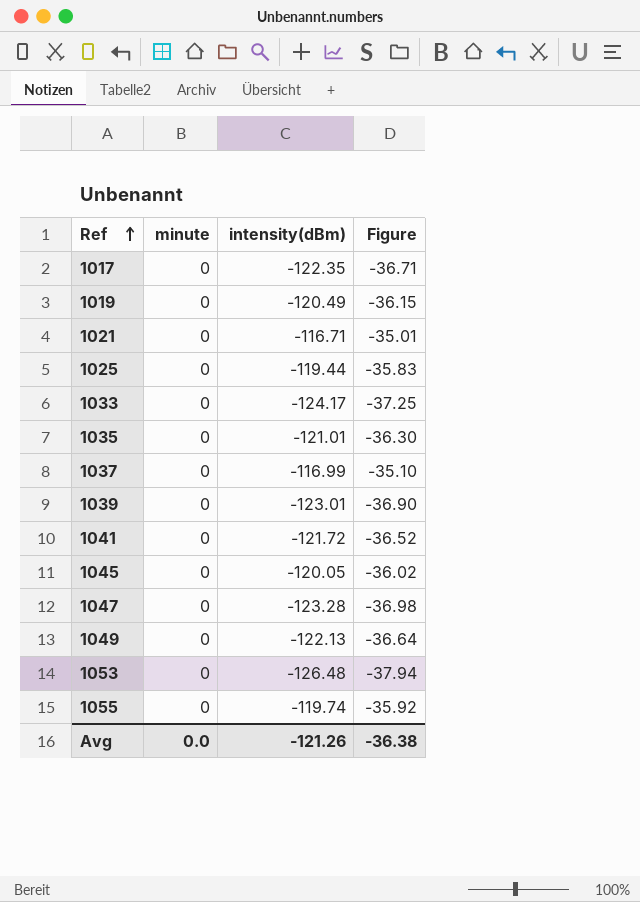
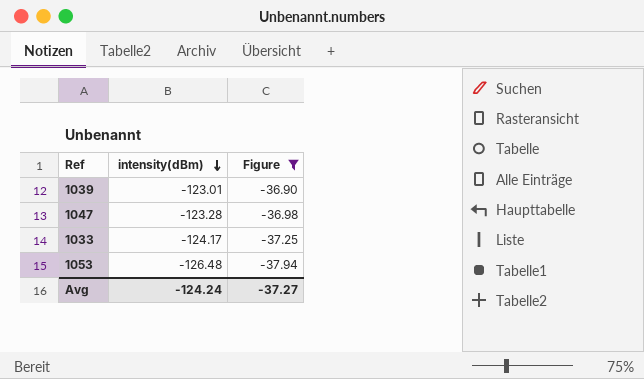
filter: none -> Figure <= -36.90
row order: Ref ascending -> intensity(dBm) descending
column minute | position: 2 -> none
Avg | intensity(dBm): -121.26 -> -124.24
Avg | Figure: -36.38 -> -37.27

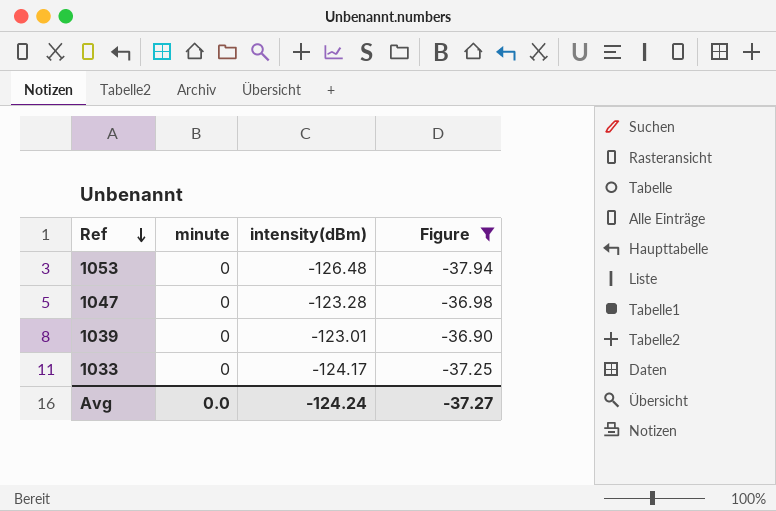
row order: intensity(dBm) descending -> Ref descending
column minute | position: none -> 2

